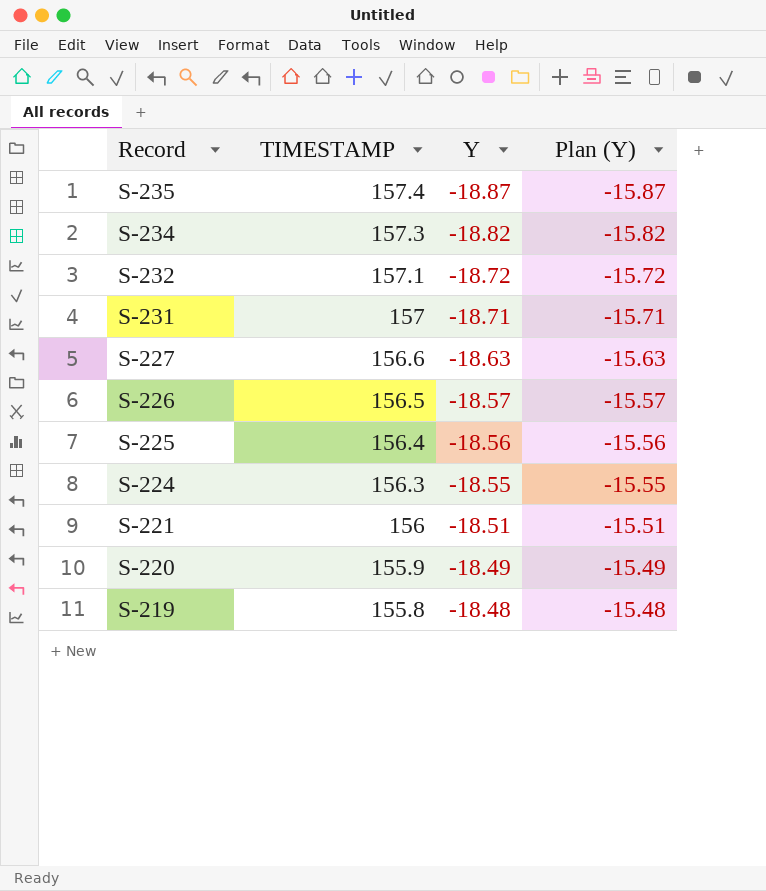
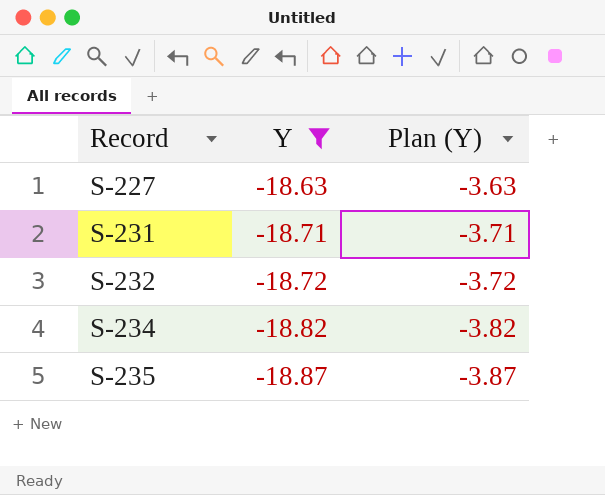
filter: none -> Y <= -18.63
row order: Record descending -> Record ascending
column TIMESTAMP | position: 2 -> none
column Plan (Y) | formula: [Y] + 3 -> [Y] + 15

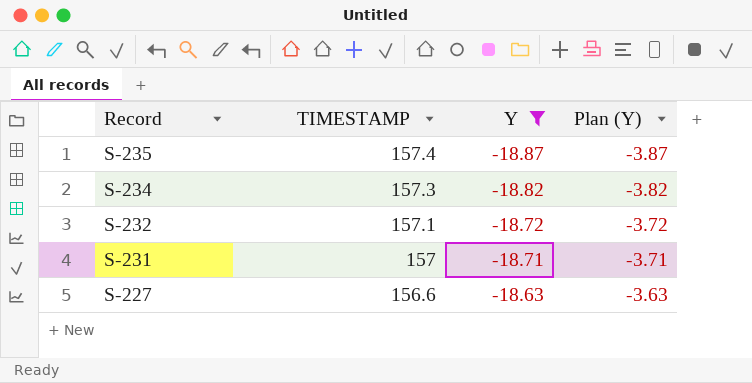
row order: Record ascending -> Record descending
column TIMESTAMP | position: none -> 2

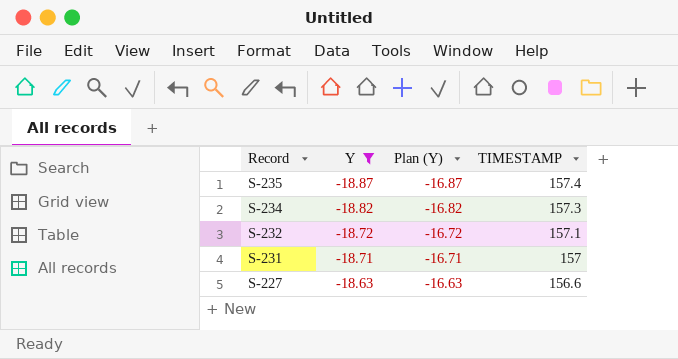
column Plan (Y) | formula: [Y] + 15 -> [Y] + 2
column TIMESTAMP | position: 2 -> 4

